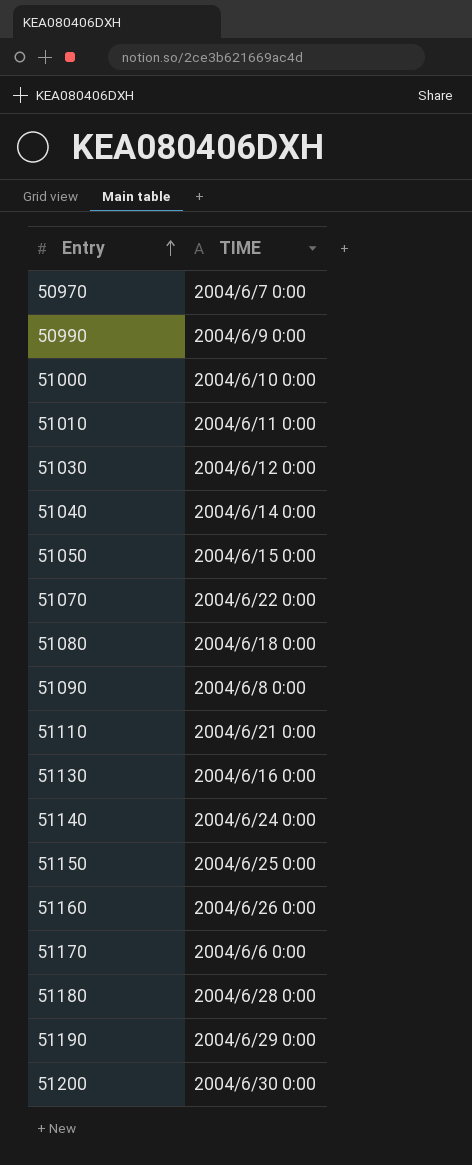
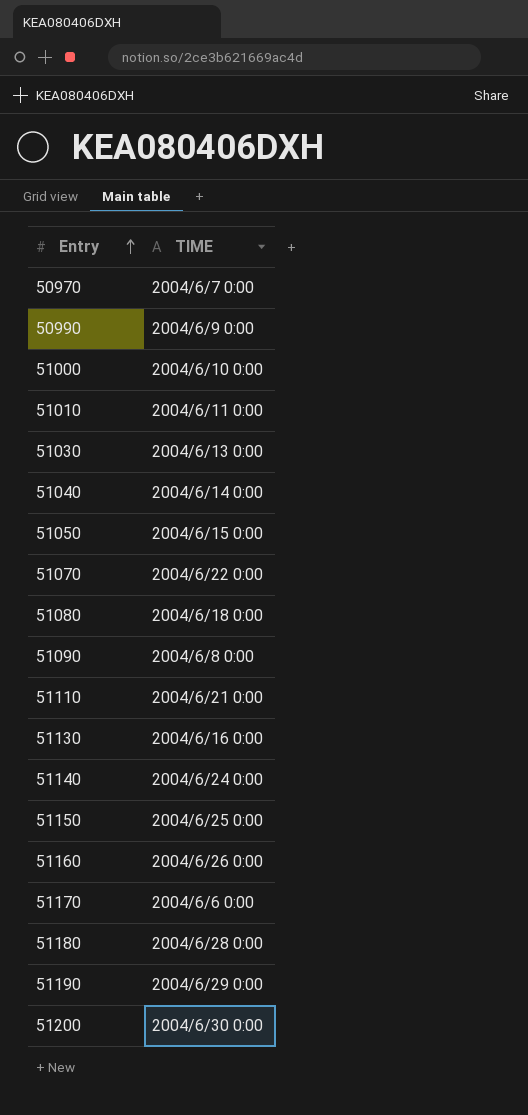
51030 | TIME: 2004/6/12 0:00 -> 2004/6/13 0:00

